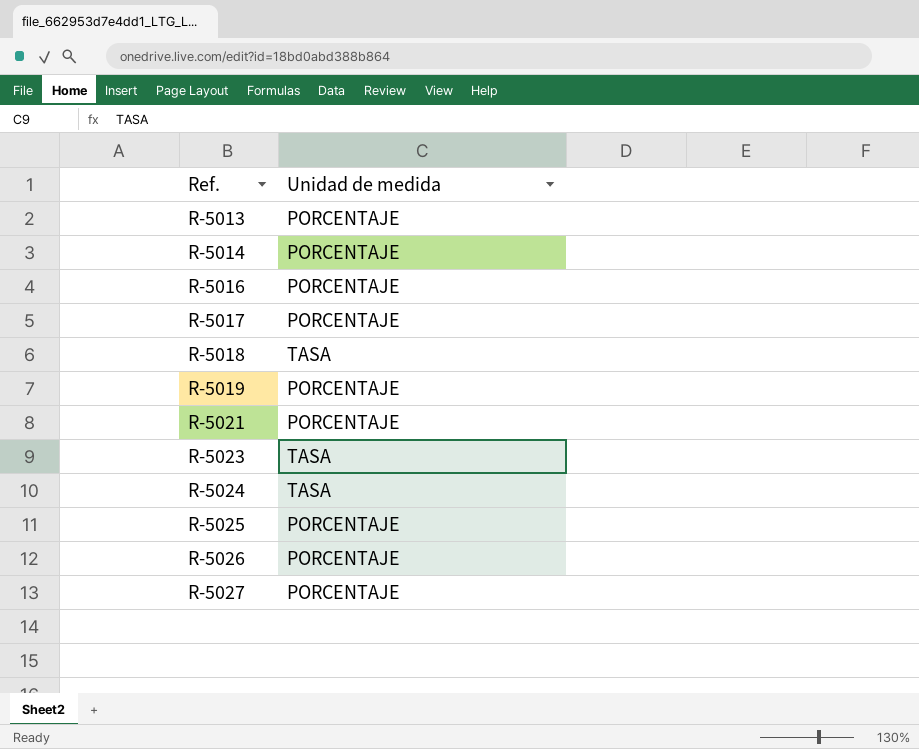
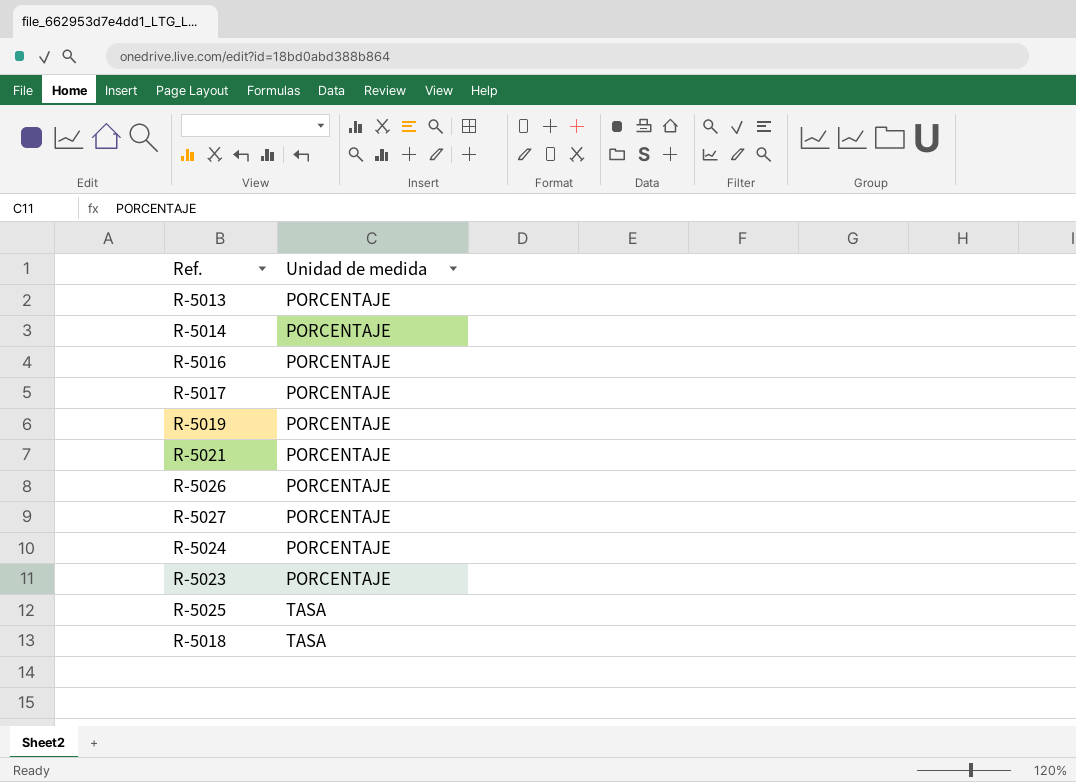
row order: Ref. ascending -> Unidad de medida ascending
R-5024 | Unidad de medida: TASA -> PORCENTAJE
R-5023 | Unidad de medida: TASA -> PORCENTAJE
R-5025 | Unidad de medida: PORCENTAJE -> TASA

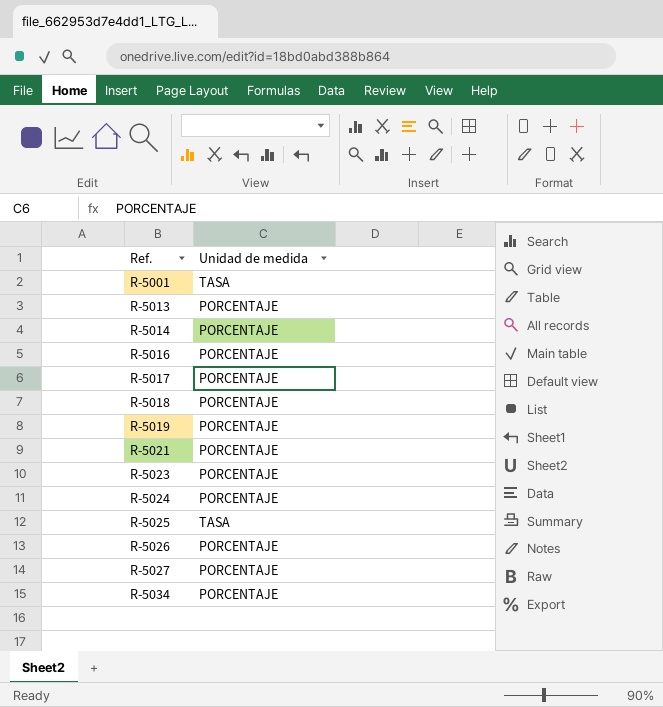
row order: Unidad de medida ascending -> Ref. ascending
row R-5001: none -> TASA
R-5018 | Unidad de medida: TASA -> PORCENTAJE
row R-5034: none -> PORCENTAJE

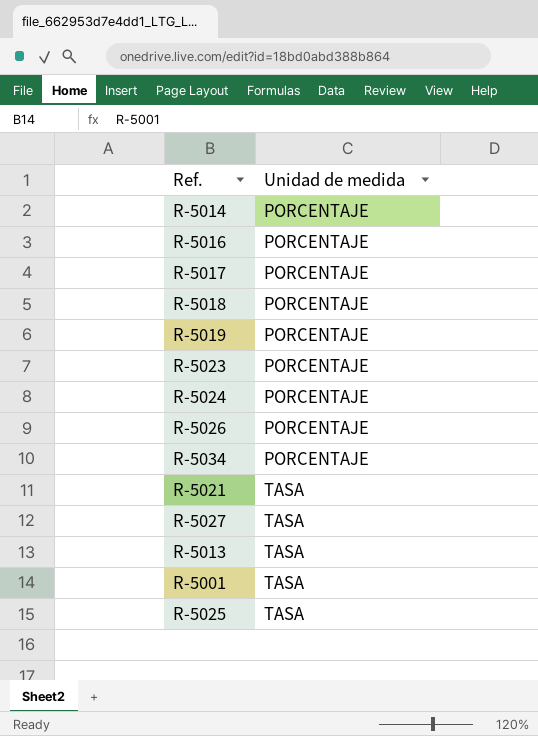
row order: Ref. ascending -> Unidad de medida ascending
R-5021 | Unidad de medida: PORCENTAJE -> TASA
R-5027 | Unidad de medida: PORCENTAJE -> TASA
R-5013 | Unidad de medida: PORCENTAJE -> TASA

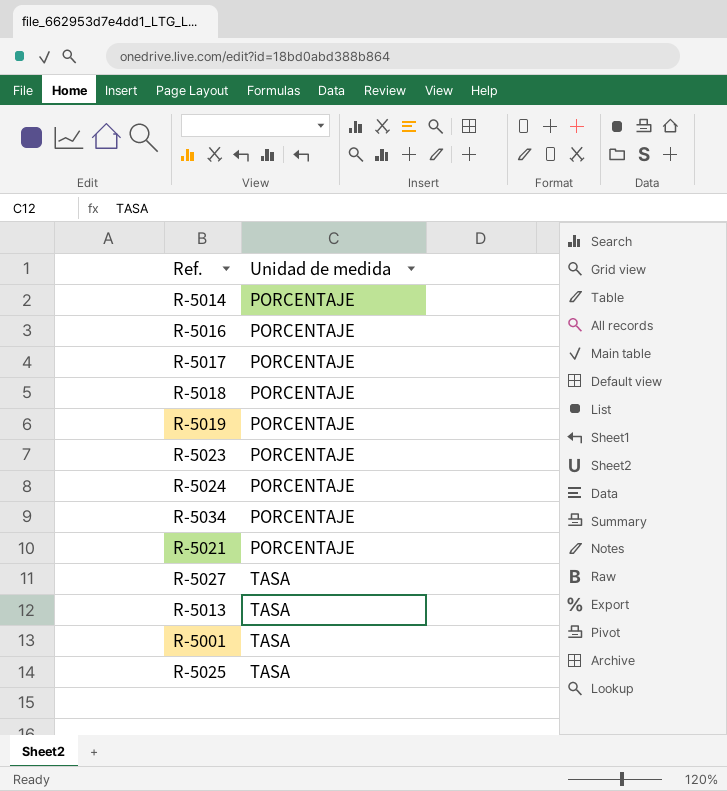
row R-5026: PORCENTAJE -> none
R-5021 | Unidad de medida: TASA -> PORCENTAJE

